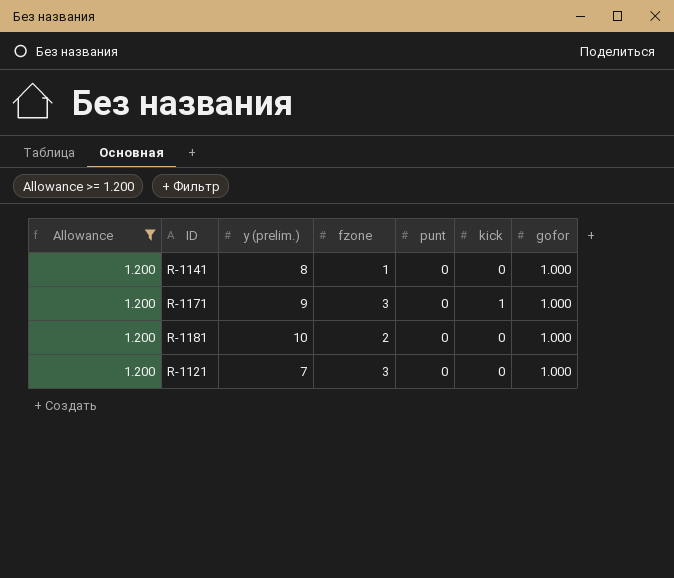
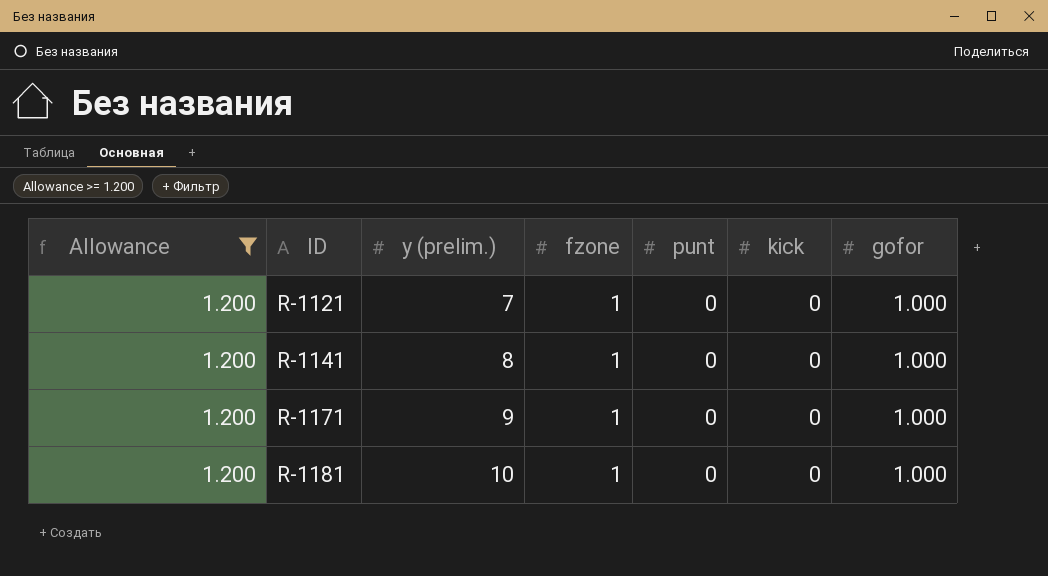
row order: none -> ID ascending
R-1121 | fzone: 3 -> 1
R-1171 | fzone: 3 -> 1
R-1171 | kick: 1 -> 0
R-1181 | fzone: 2 -> 1

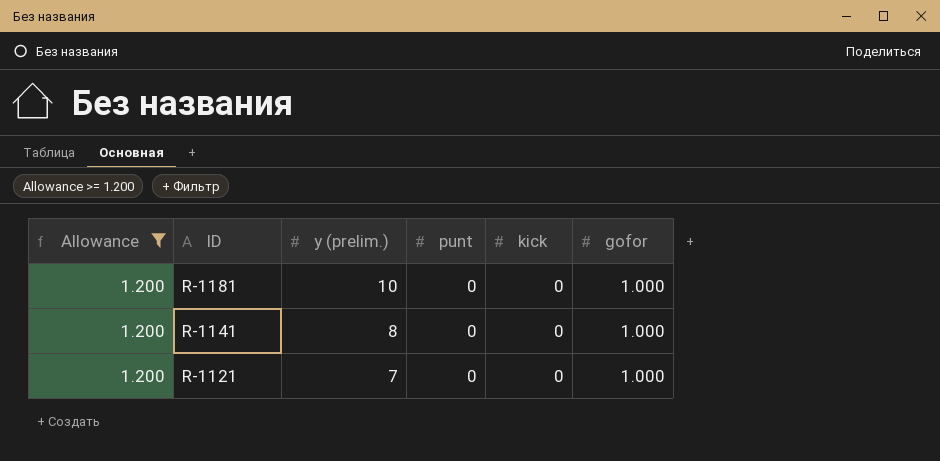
row order: ID ascending -> ID descending
column fzone | position: 4 -> none
row R-1171: 1.200 | 9 | 1 | 0 | 0 | 1.000 -> none

